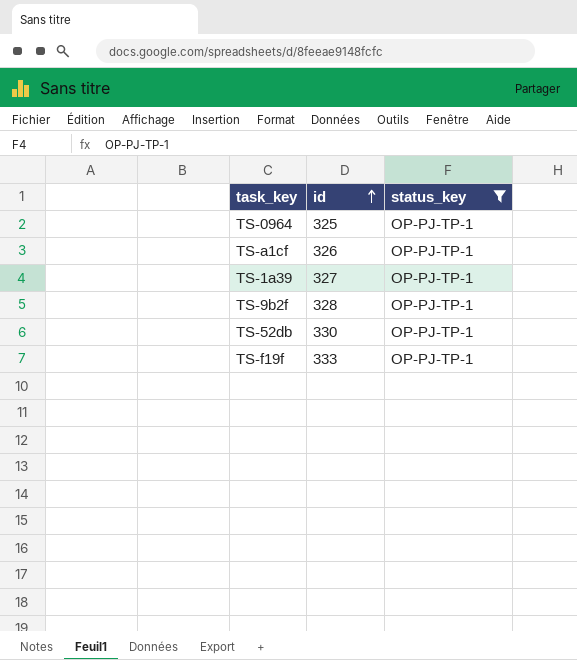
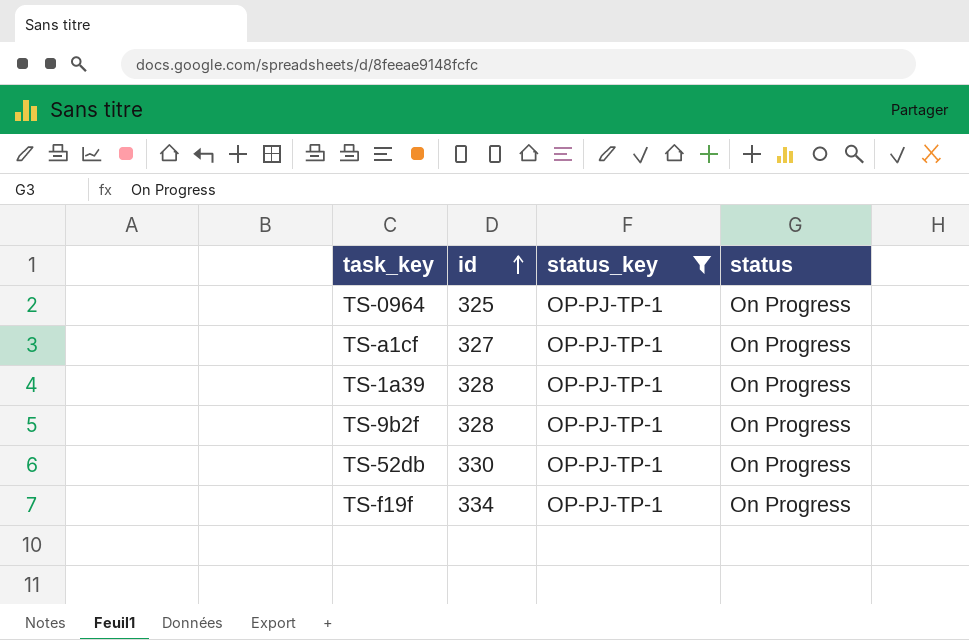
column status | position: none -> 4
TS-a1cf | id: 326 -> 327
TS-1a39 | id: 327 -> 328
TS-f19f | id: 333 -> 334

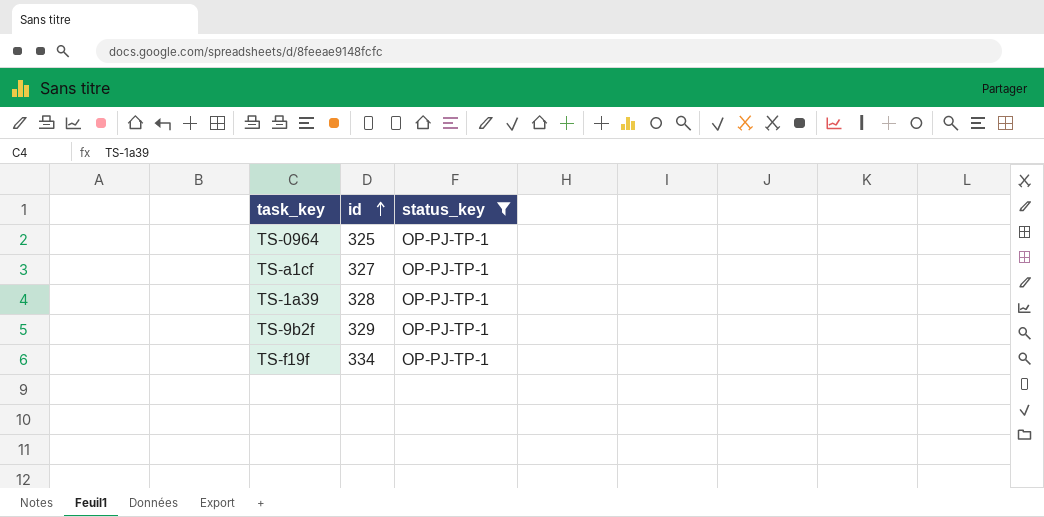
column status | position: 4 -> none
row TS-52db: 330 | OP-PJ-TP-1 | On Progress -> none
TS-9b2f | id: 328 -> 329

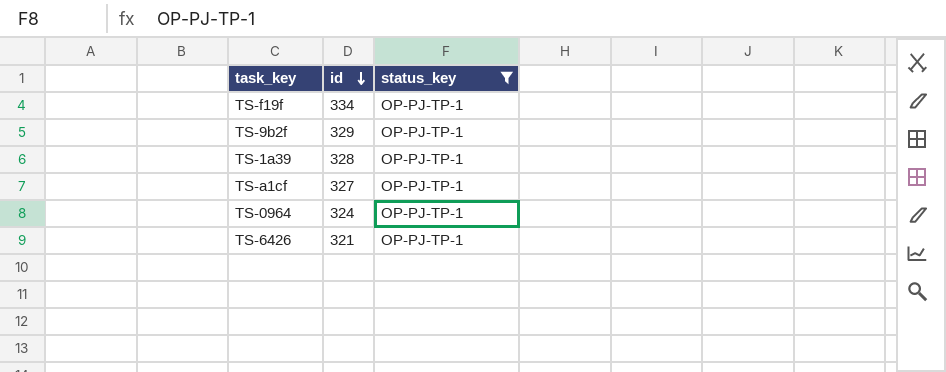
row order: id ascending -> id descending
TS-0964 | id: 325 -> 324
row TS-6426: none -> 321 | OP-PJ-TP-1

